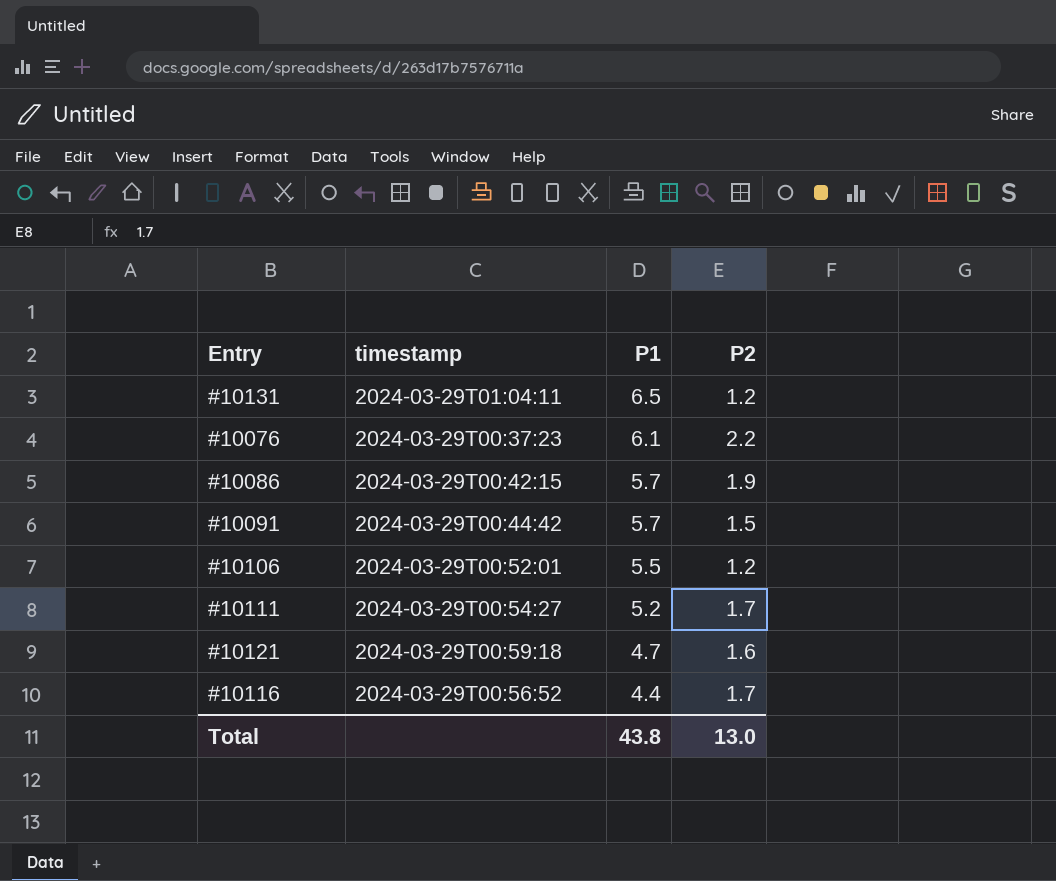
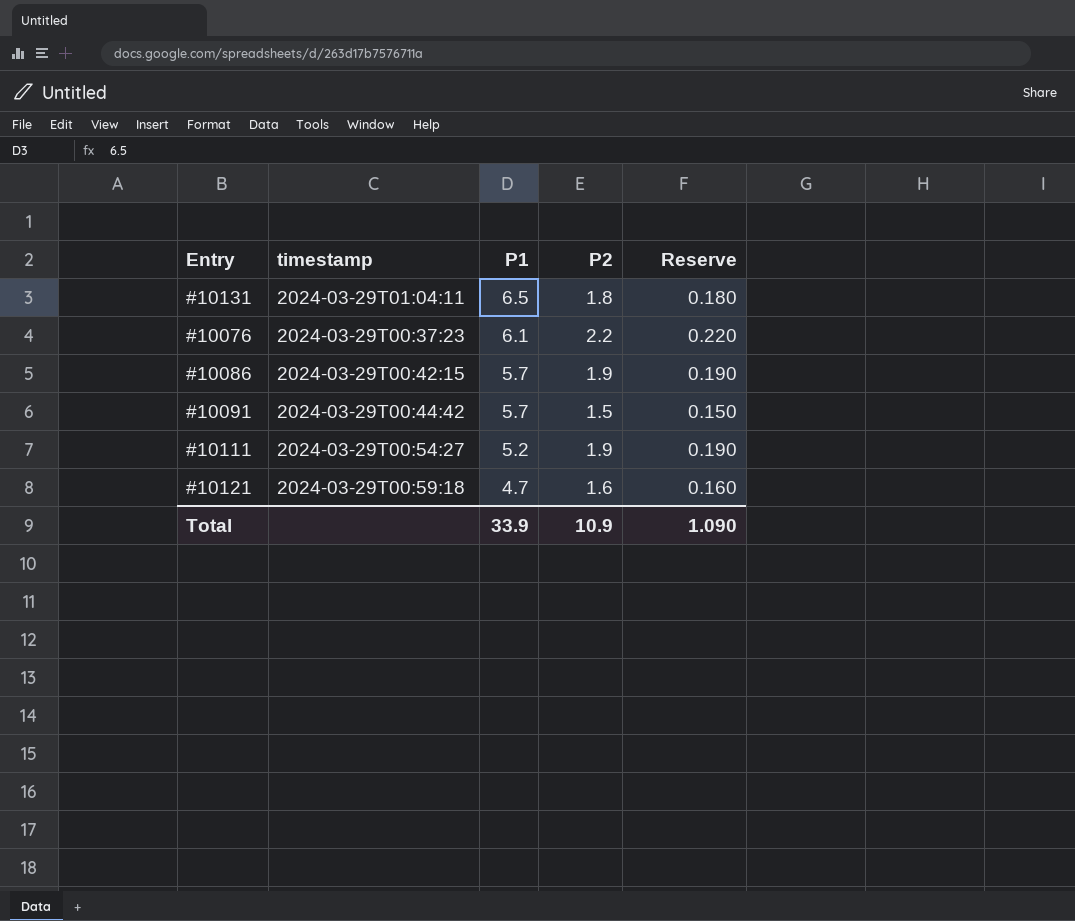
column Reserve | formula: none -> [P2] * 0.1
row #10106: 2024-03-29T00:52:01 | 5.5 | 1.2 -> none
row #10116: 2024-03-29T00:56:52 | 4.4 | 1.7 -> none
#10131 | P2: 1.2 -> 1.8
#10111 | P2: 1.7 -> 1.9
Total | P1: 43.8 -> 33.9
Total | P2: 13.0 -> 10.9

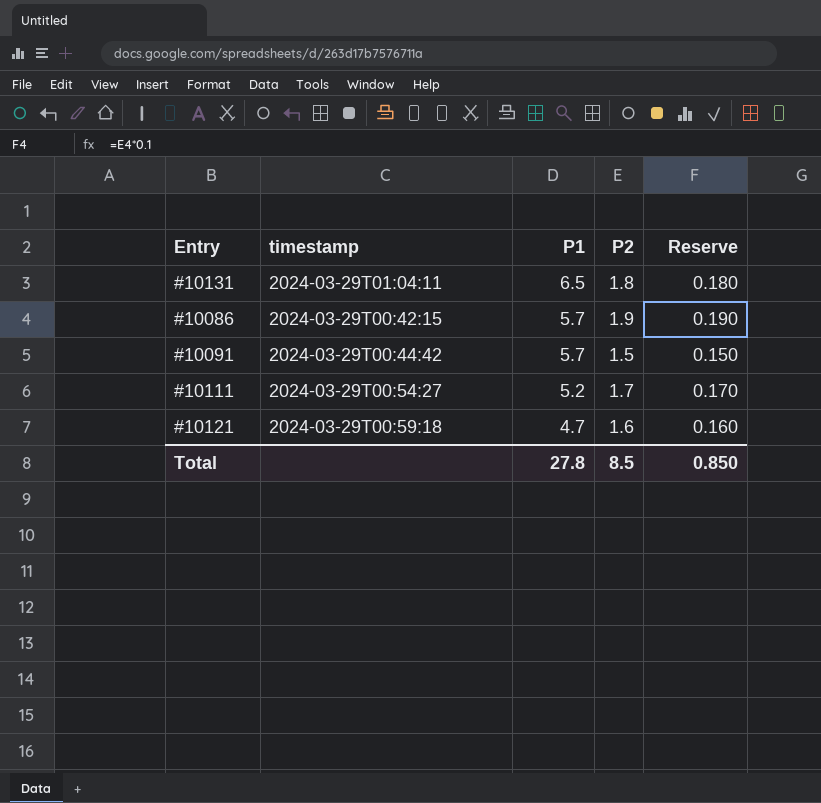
row #10076: 2024-03-29T00:37:23 | 6.1 | 2.2 | 0.220 -> none
#10111 | P2: 1.9 -> 1.7
#10111 | Reserve: 0.190 -> 0.170
Total | P1: 33.9 -> 27.8
Total | P2: 10.9 -> 8.5
Total | Reserve: 1.090 -> 0.850

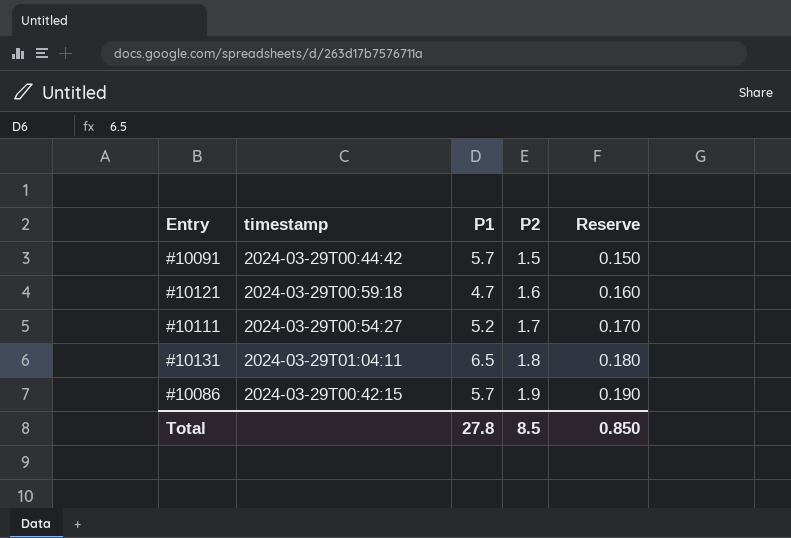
row order: P1 descending -> P2 ascending

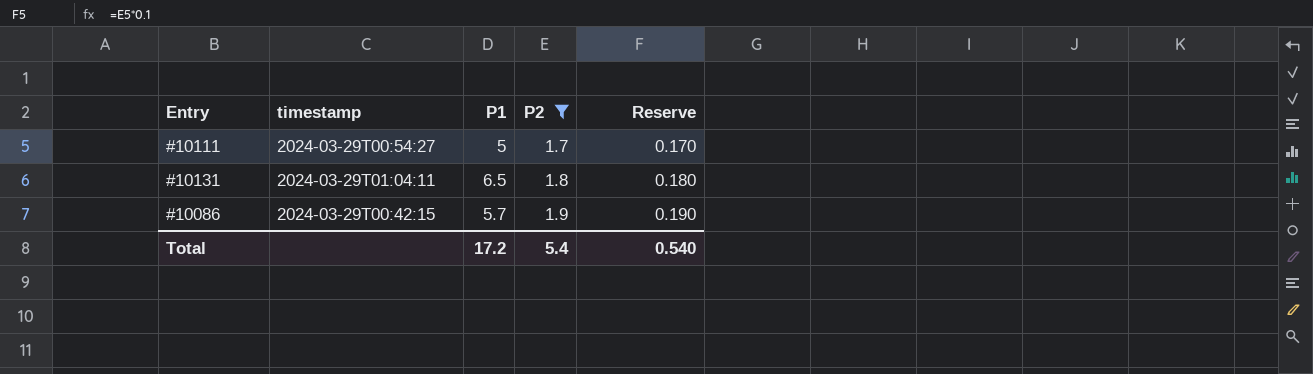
filter: none -> P2 >= 1.7
#10111 | P1: 5.2 -> 5
Total | P1: 27.8 -> 17.2
Total | P2: 8.5 -> 5.4
Total | Reserve: 0.850 -> 0.540

